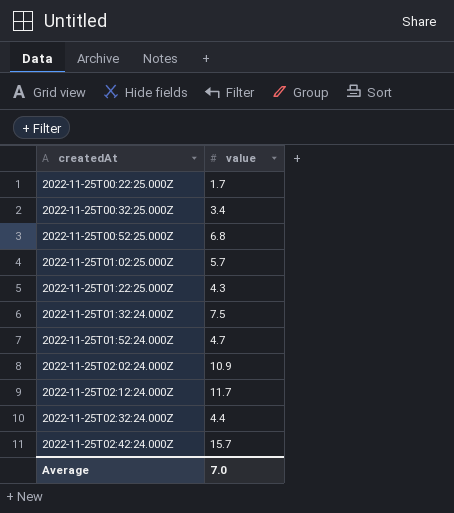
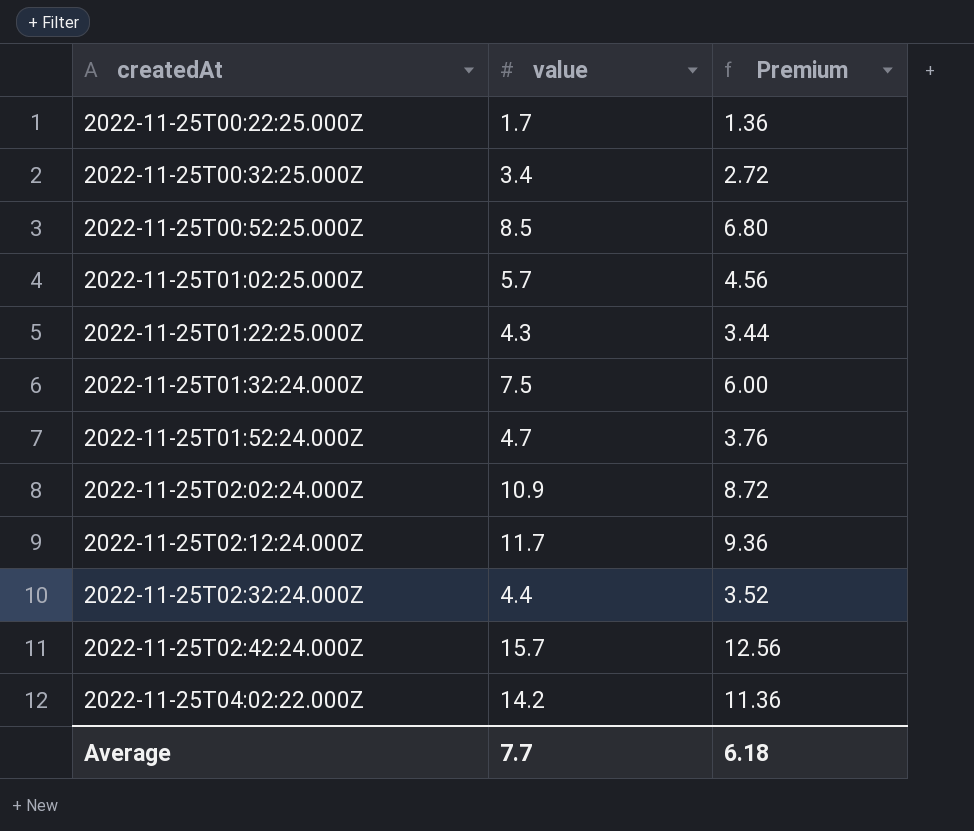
column Premium | formula: none -> [value] * 0.8
2022-11-25T00:52:25.000Z | value: 6.8 -> 8.5
row 2022-11-25T04:02:22.000Z: none -> 14.2 | 11.36
Average | value: 7.0 -> 7.7

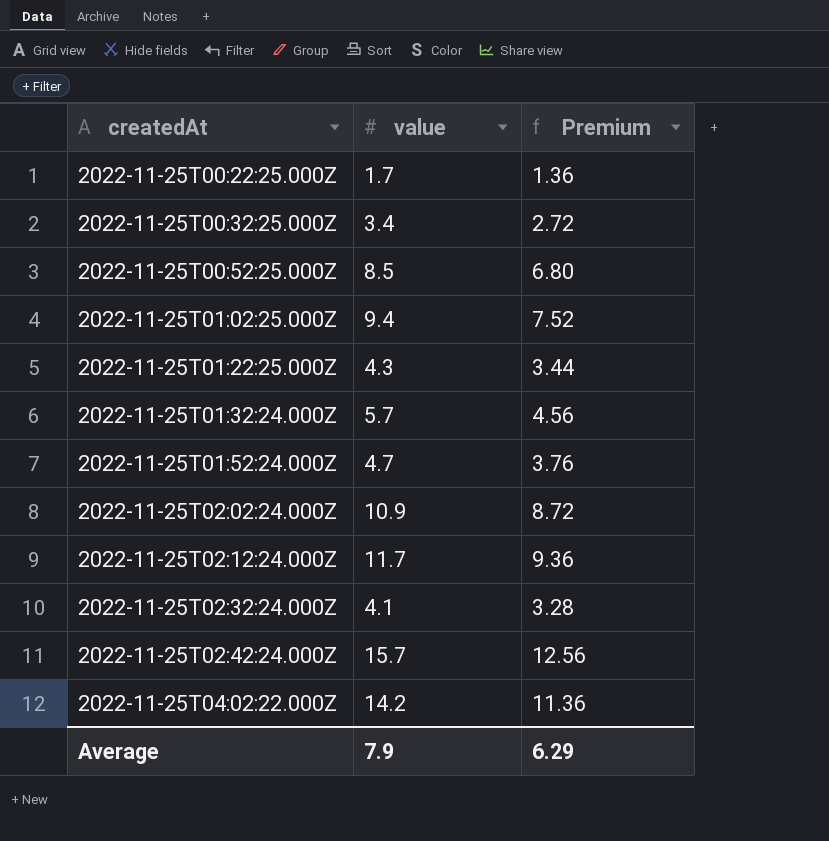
2022-11-25T01:02:25.000Z | value: 5.7 -> 9.4
2022-11-25T01:02:25.000Z | Premium: 4.56 -> 7.52
2022-11-25T01:32:24.000Z | value: 7.5 -> 5.7
2022-11-25T01:32:24.000Z | Premium: 6.00 -> 4.56
2022-11-25T02:32:24.000Z | value: 4.4 -> 4.1
2022-11-25T02:32:24.000Z | Premium: 3.52 -> 3.28
Average | value: 7.7 -> 7.9
Average | Premium: 6.18 -> 6.29

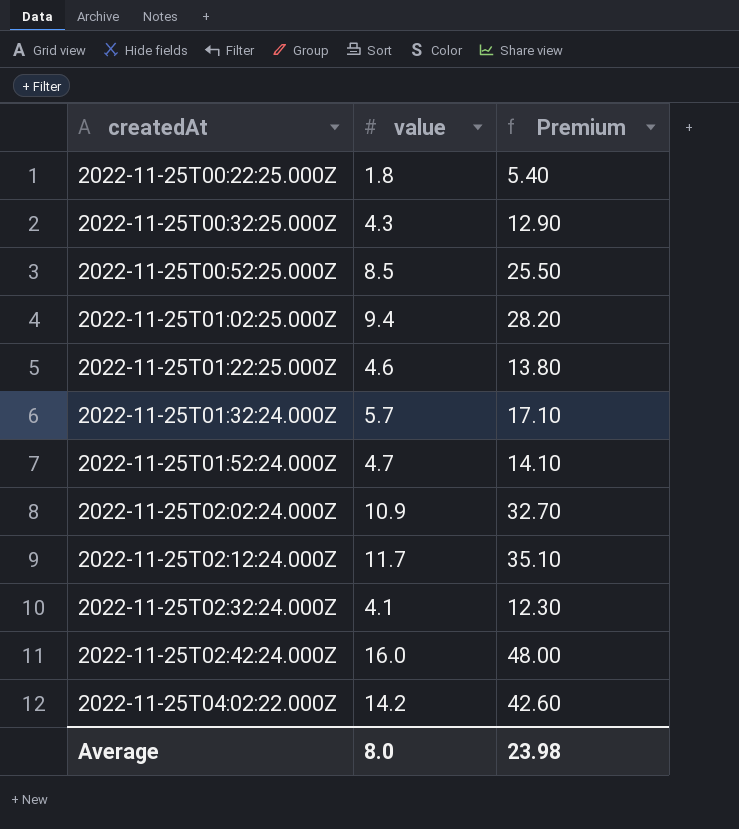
column Premium | formula: [value] * 0.8 -> [value] * 3
2022-11-25T00:22:25.000Z | value: 1.7 -> 1.8
2022-11-25T00:32:25.000Z | value: 3.4 -> 4.3
2022-11-25T01:22:25.000Z | value: 4.3 -> 4.6
2022-11-25T02:42:24.000Z | value: 15.7 -> 16.0
Average | value: 7.9 -> 8.0
Average | Premium: 6.29 -> 23.98

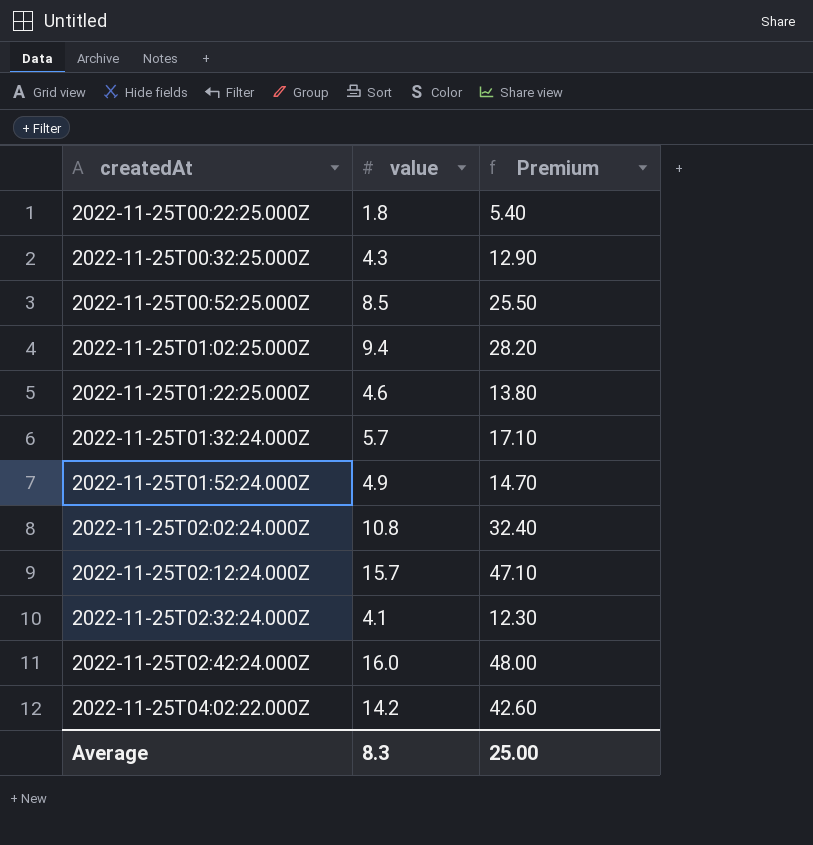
2022-11-25T01:52:24.000Z | value: 4.7 -> 4.9
2022-11-25T01:52:24.000Z | Premium: 14.10 -> 14.70
2022-11-25T02:02:24.000Z | value: 10.9 -> 10.8
2022-11-25T02:02:24.000Z | Premium: 32.70 -> 32.40
2022-11-25T02:12:24.000Z | value: 11.7 -> 15.7
2022-11-25T02:12:24.000Z | Premium: 35.10 -> 47.10
Average | value: 8.0 -> 8.3
Average | Premium: 23.98 -> 25.00

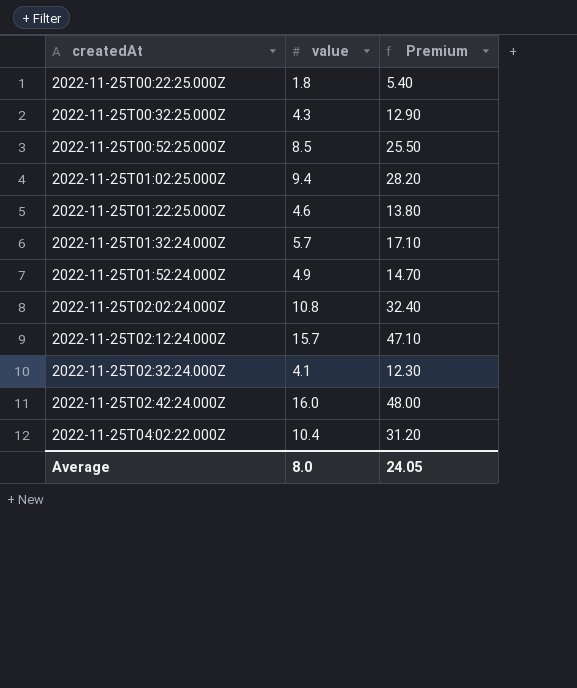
2022-11-25T04:02:22.000Z | value: 14.2 -> 10.4
2022-11-25T04:02:22.000Z | Premium: 42.60 -> 31.20
Average | value: 8.3 -> 8.0
Average | Premium: 25.00 -> 24.05

